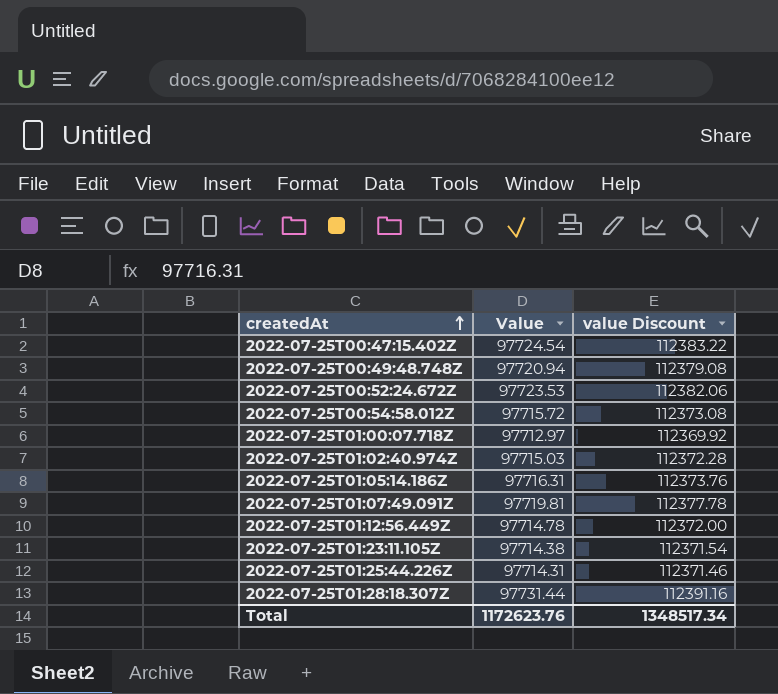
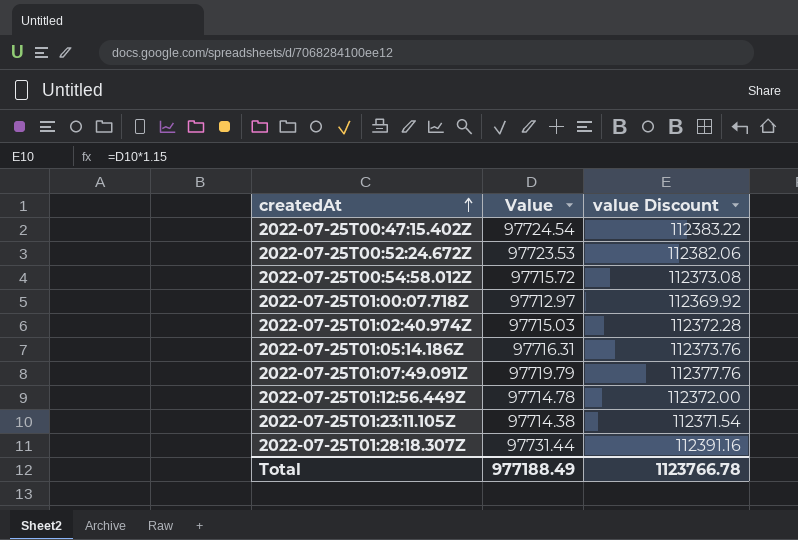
row 2022-07-25T00:49:48.748Z: 97720.94 | 112379.08 -> none
row 2022-07-25T01:25:44.226Z: 97714.31 | 112371.46 -> none
2022-07-25T01:07:49.091Z | Value: 97719.81 -> 97719.79
2022-07-25T01:07:49.091Z | value Discount: 112377.78 -> 112377.76
Total | Value: 1172623.76 -> 977188.49
Total | value Discount: 1348517.34 -> 1123766.78

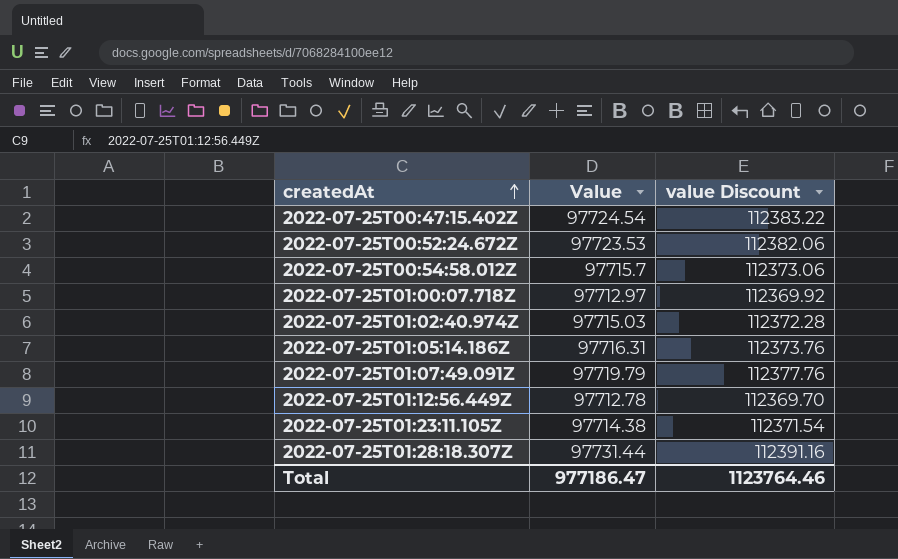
2022-07-25T00:54:58.012Z | Value: 97715.72 -> 97715.7
2022-07-25T00:54:58.012Z | value Discount: 112373.08 -> 112373.06
2022-07-25T01:12:56.449Z | Value: 97714.78 -> 97712.78
2022-07-25T01:12:56.449Z | value Discount: 112372.00 -> 112369.70
Total | Value: 977188.49 -> 977186.47
Total | value Discount: 1123766.78 -> 1123764.46

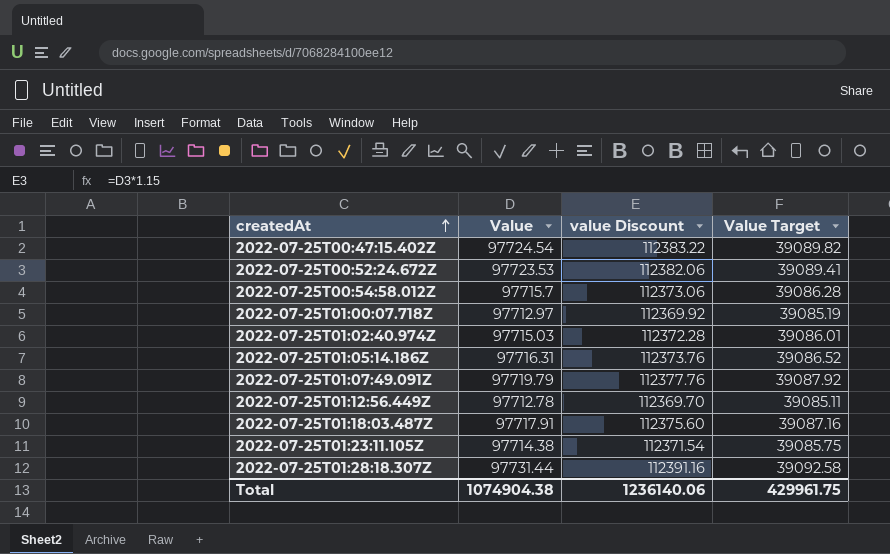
column Value Target | formula: none -> [Value] * 0.4
row 2022-07-25T01:18:03.487Z: none -> 97717.91 | 112375.60 | 39087.16
Total | Value: 977186.47 -> 1074904.38
Total | value Discount: 1123764.46 -> 1236140.06

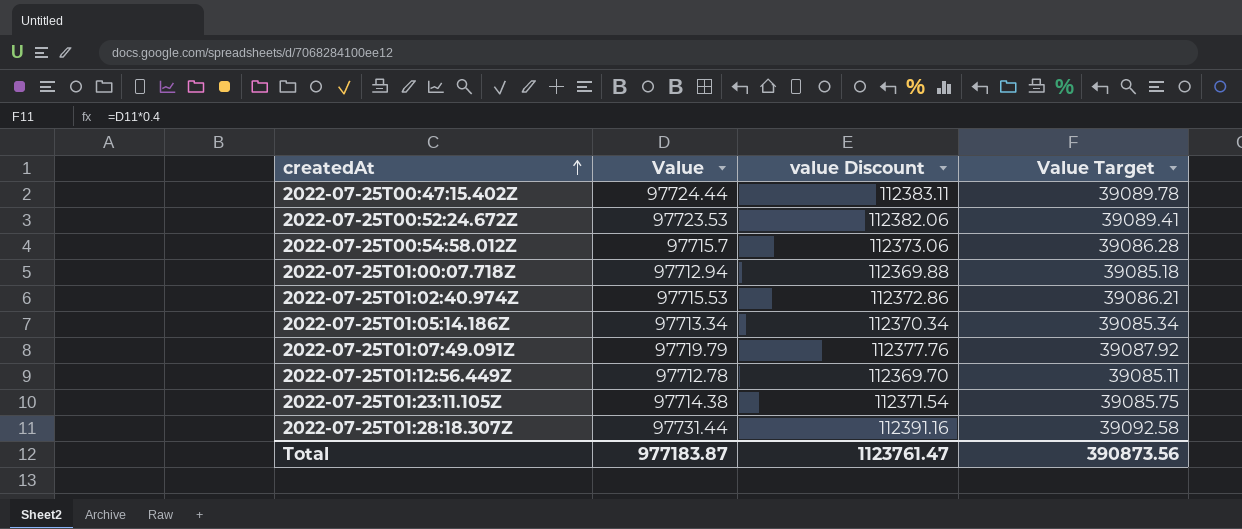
row 2022-07-25T01:18:03.487Z: 97717.91 | 112375.60 | 39087.16 -> none
2022-07-25T00:47:15.402Z | Value: 97724.54 -> 97724.44
2022-07-25T00:47:15.402Z | value Discount: 112383.22 -> 112383.11
2022-07-25T00:47:15.402Z | Value Target: 39089.82 -> 39089.78
2022-07-25T01:00:07.718Z | Value: 97712.97 -> 97712.94
2022-07-25T01:00:07.718Z | value Discount: 112369.92 -> 112369.88
2022-07-25T01:00:07.718Z | Value Target: 39085.19 -> 39085.18
2022-07-25T01:02:40.974Z | Value: 97715.03 -> 97715.53
2022-07-25T01:02:40.974Z | value Discount: 112372.28 -> 112372.86
2022-07-25T01:02:40.974Z | Value Target: 39086.01 -> 39086.21
2022-07-25T01:05:14.186Z | Value: 97716.31 -> 97713.34
2022-07-25T01:05:14.186Z | value Discount: 112373.76 -> 112370.34
2022-07-25T01:05:14.186Z | Value Target: 39086.52 -> 39085.34
Total | Value: 1074904.38 -> 977183.87
Total | value Discount: 1236140.06 -> 1123761.47
Total | Value Target: 429961.75 -> 390873.56

